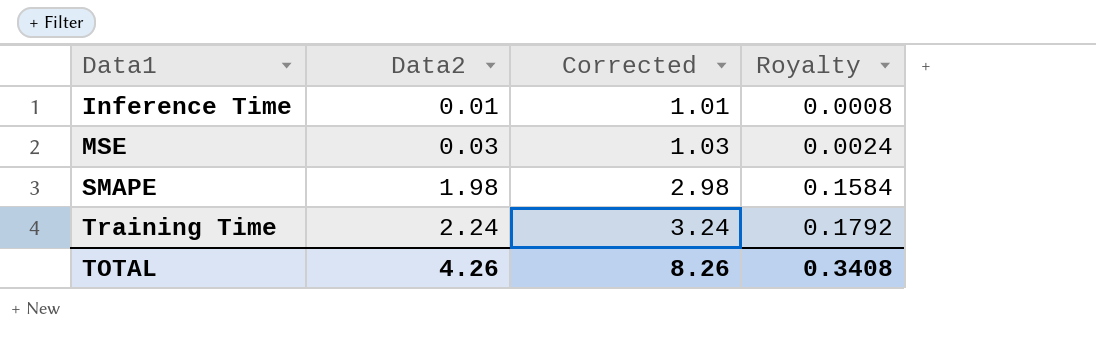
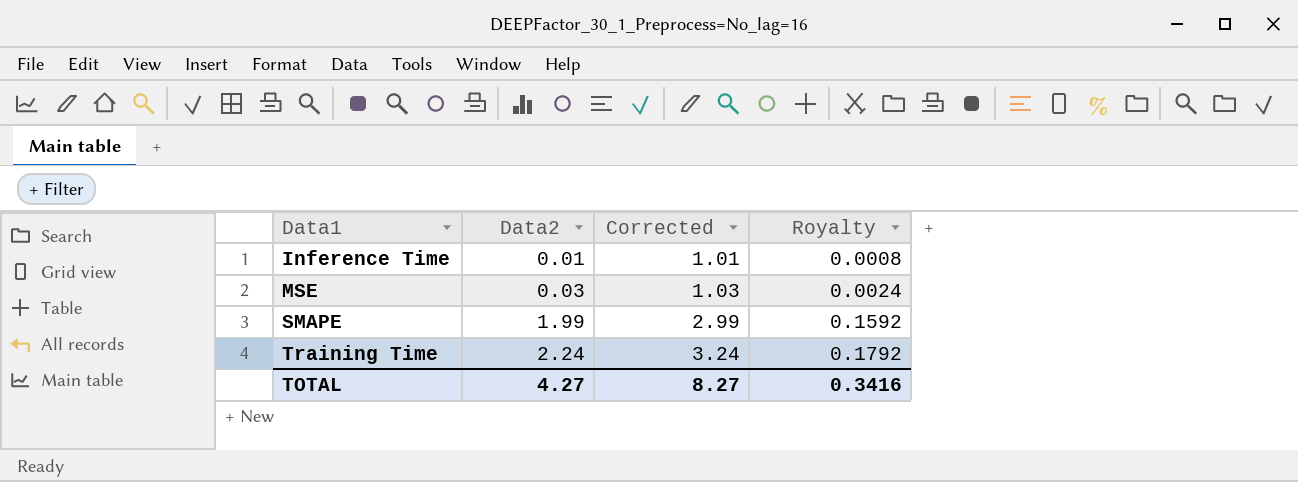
SMAPE | Data2: 1.98 -> 1.99
SMAPE | Corrected: 2.98 -> 2.99
SMAPE | Royalty: 0.1584 -> 0.1592
TOTAL | Data2: 4.26 -> 4.27
TOTAL | Corrected: 8.26 -> 8.27
TOTAL | Royalty: 0.3408 -> 0.3416

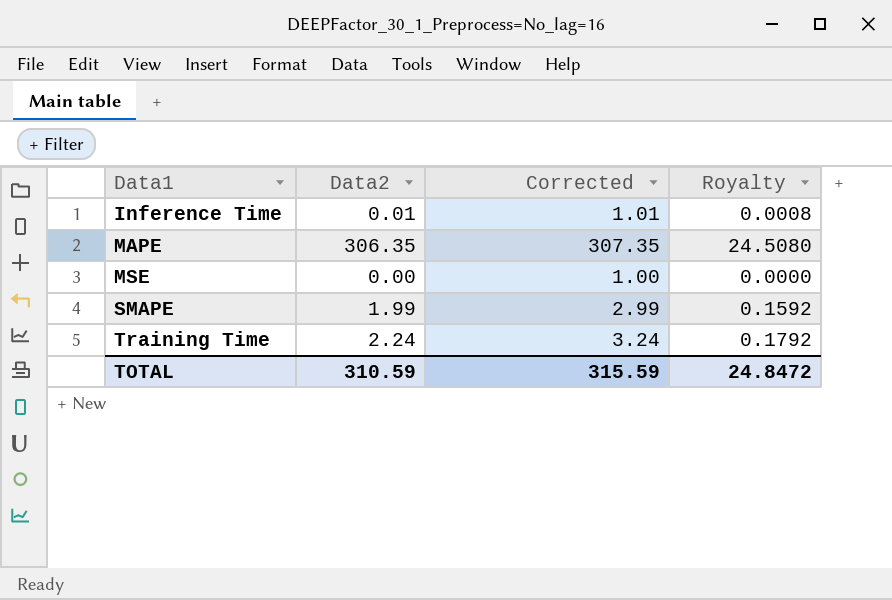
row MAPE: none -> 306.35 | 307.35 | 24.5080
MSE | Data2: 0.03 -> 0.00
MSE | Corrected: 1.03 -> 1.00
MSE | Royalty: 0.0024 -> 0.0000
TOTAL | Data2: 4.27 -> 310.59
TOTAL | Corrected: 8.27 -> 315.59
TOTAL | Royalty: 0.3416 -> 24.8472

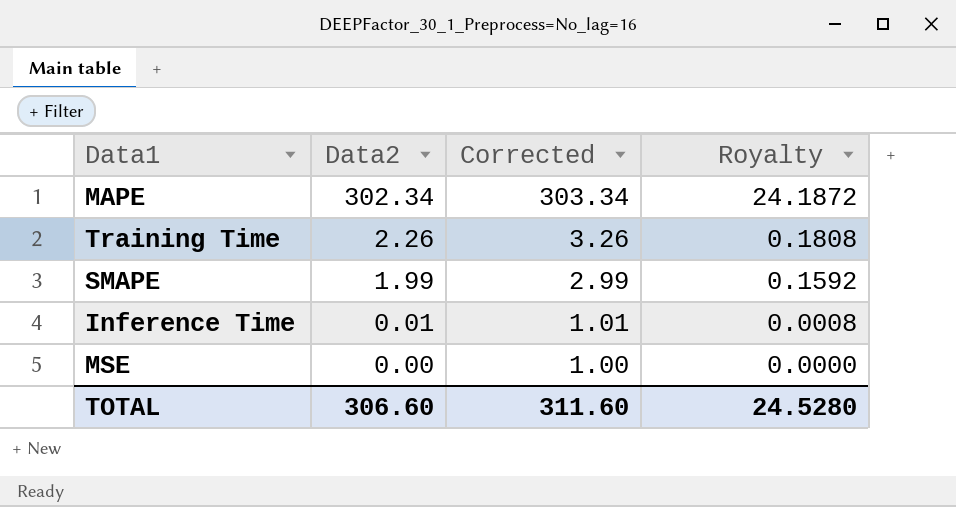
row order: Data1 ascending -> Data2 descending
MAPE | Data2: 306.35 -> 302.34
MAPE | Corrected: 307.35 -> 303.34
MAPE | Royalty: 24.5080 -> 24.1872
Training Time | Data2: 2.24 -> 2.26
Training Time | Corrected: 3.24 -> 3.26
Training Time | Royalty: 0.1792 -> 0.1808
TOTAL | Data2: 310.59 -> 306.60
TOTAL | Corrected: 315.59 -> 311.60
TOTAL | Royalty: 24.8472 -> 24.5280

